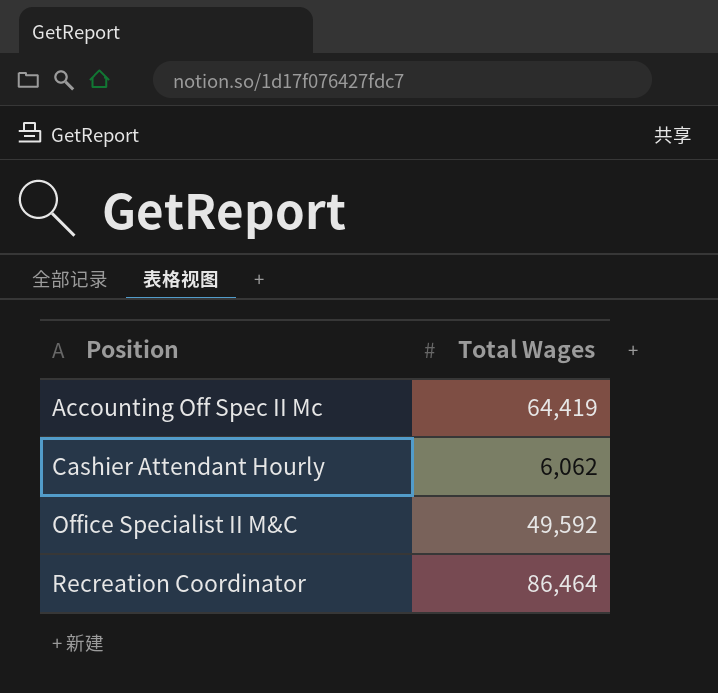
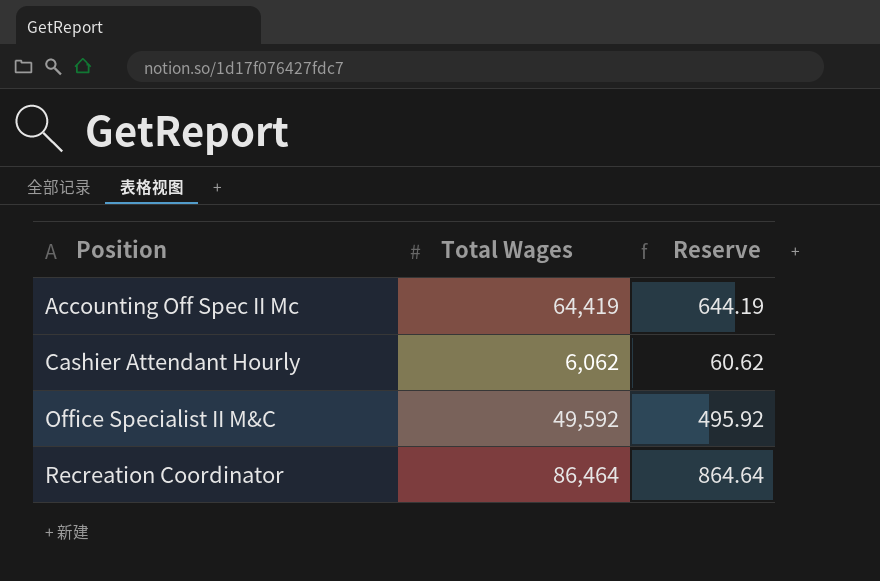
column Reserve | formula: none -> [Total Wages] * 0.01

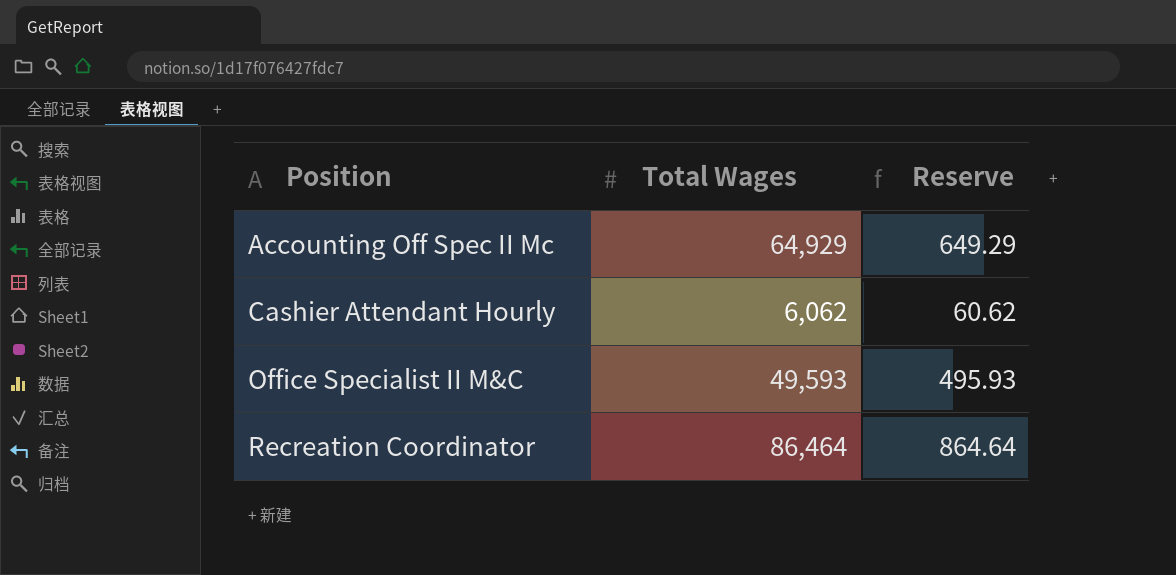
Accounting Off Spec II Mc | Total Wages: 64,419 -> 64,929
Accounting Off Spec II Mc | Reserve: 644.19 -> 649.29
Office Specialist II M&C | Total Wages: 49,592 -> 49,593
Office Specialist II M&C | Reserve: 495.92 -> 495.93

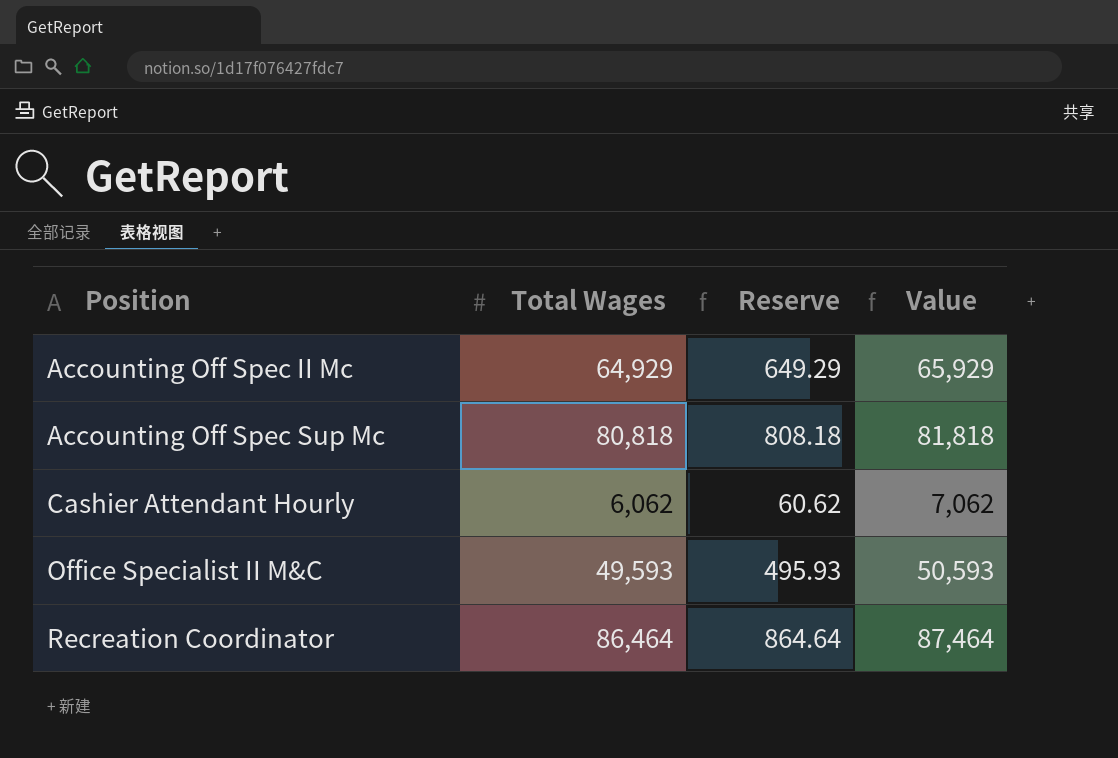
column Value | formula: none -> [Total Wages] + 1000
row Accounting Off Spec Sup Mc: none -> 80,818 | 808.18 | 81,818

